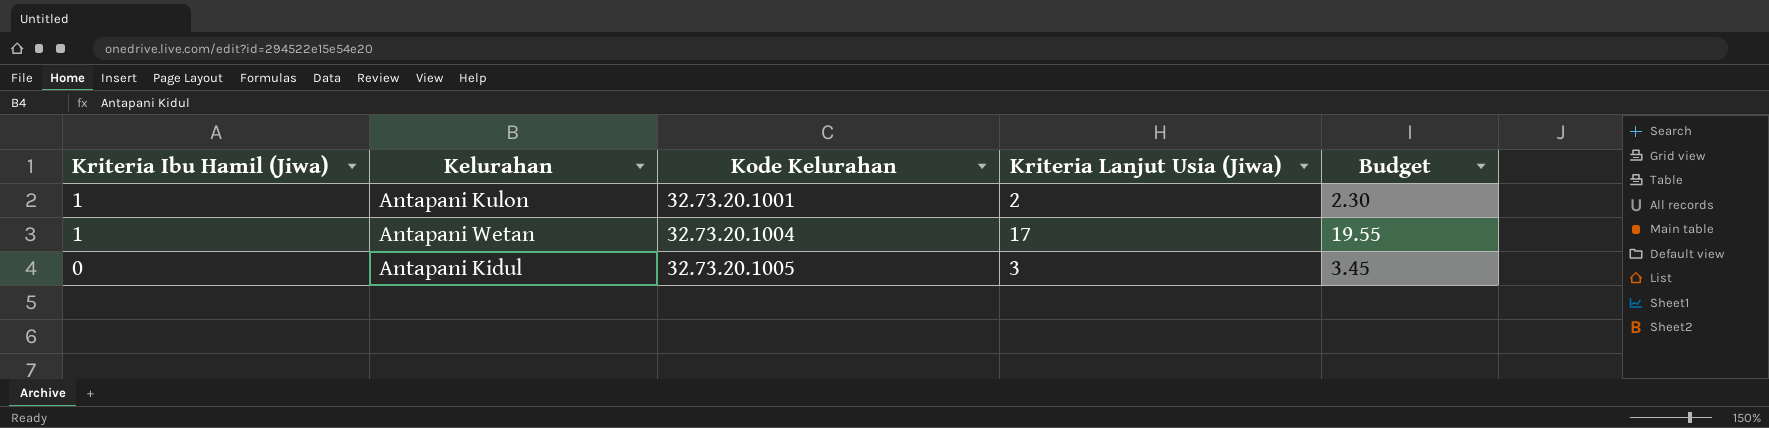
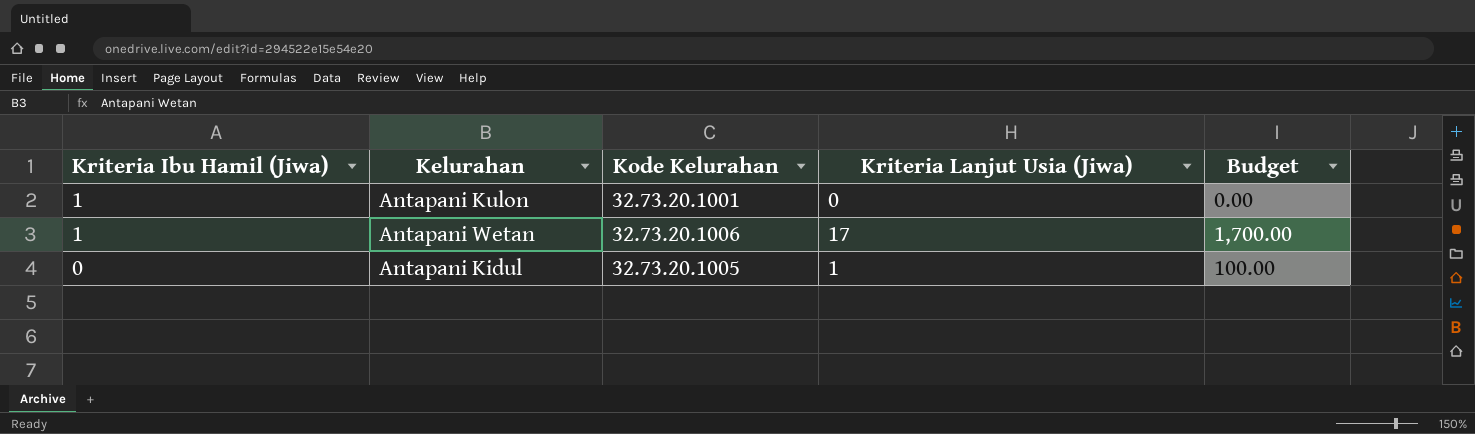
column Budget | formula: [Kriteria Lanjut Usia (Jiwa)] * 1.15 -> [Kriteria Lanjut Usia (Jiwa)] * 100
Antapani Kulon | Kriteria Lanjut Usia (Jiwa): 2 -> 0
Antapani Wetan | Kode Kelurahan: 32.73.20.1004 -> 32.73.20.1006
Antapani Kidul | Kriteria Lanjut Usia (Jiwa): 3 -> 1

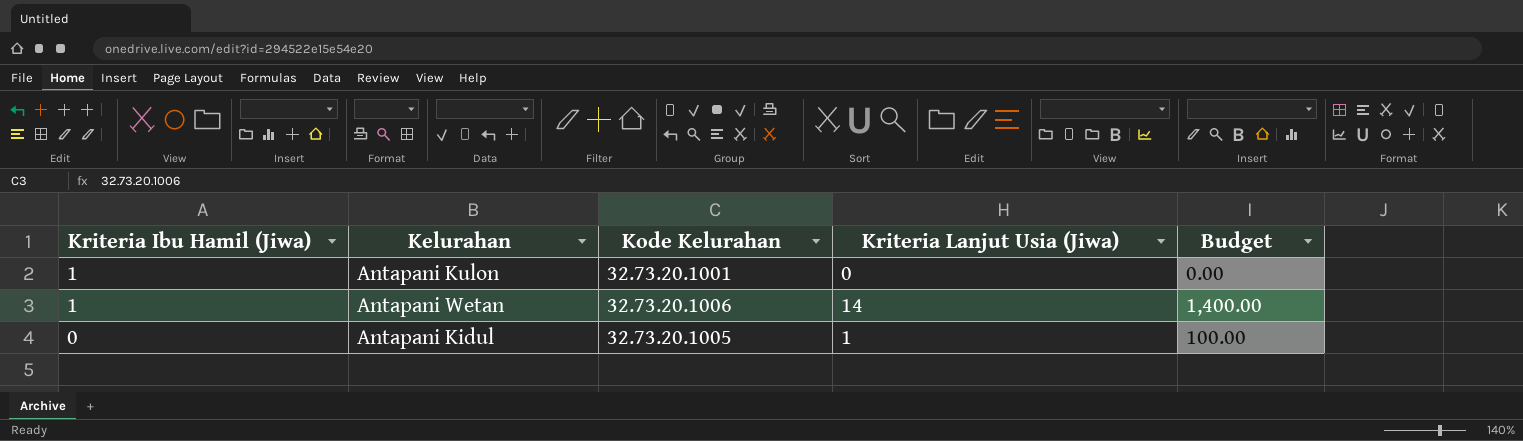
Antapani Wetan | Kriteria Lanjut Usia (Jiwa): 17 -> 14
Antapani Wetan | Budget: 1,700.00 -> 1,400.00

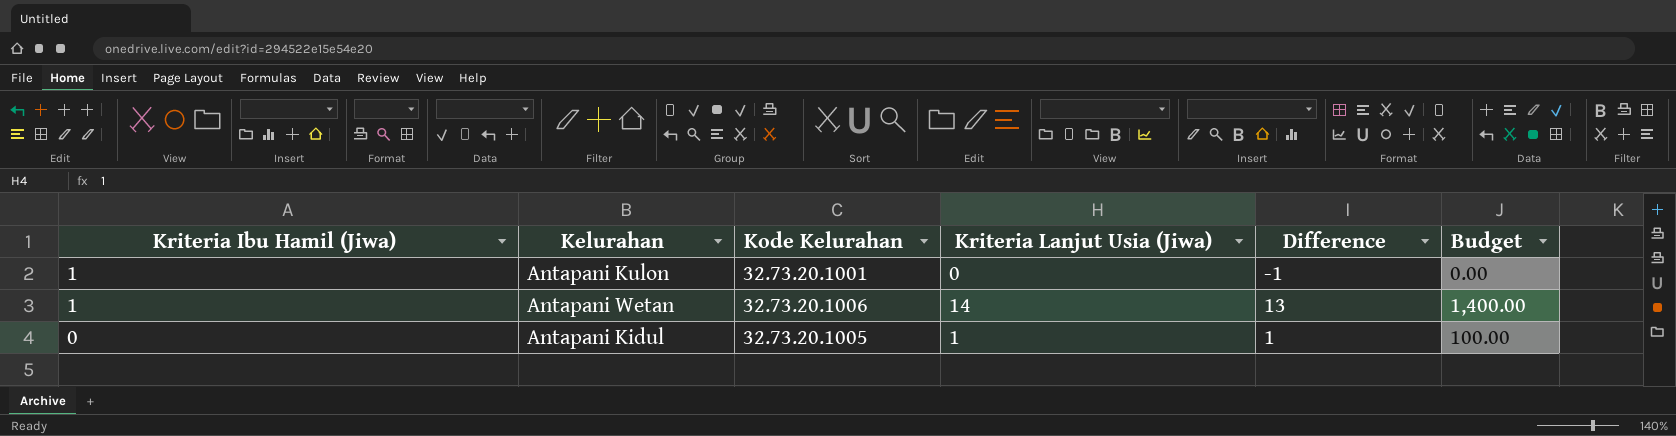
column Difference | formula: none -> [Kriteria Lanjut Usia (Jiwa)] - [Kriteria Ibu Hamil (Jiwa)]

